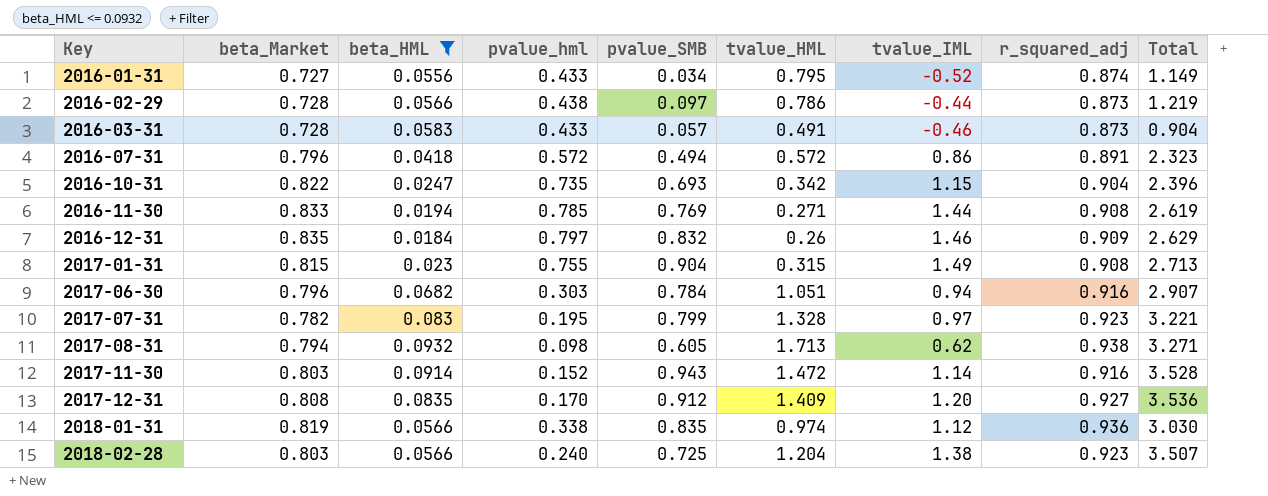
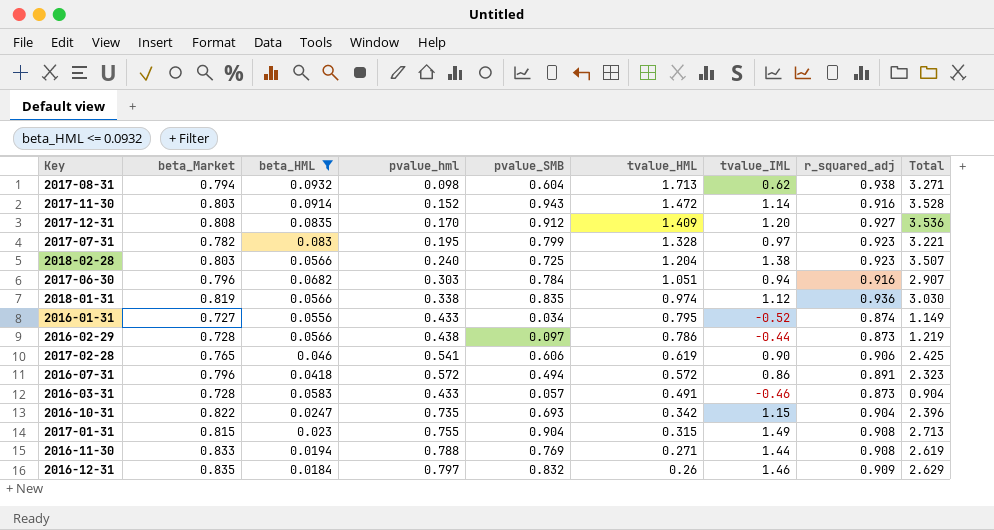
row order: Key ascending -> tvalue_HML descending
2017-08-31 | pvalue_SMB: 0.605 -> 0.604
row 2017-02-28: none -> 0.765 | 0.046 | 0.541 | 0.606 | 0.619 | 0.90 | 0.906 | 2.425
2016-11-30 | pvalue_hml: 0.785 -> 0.788

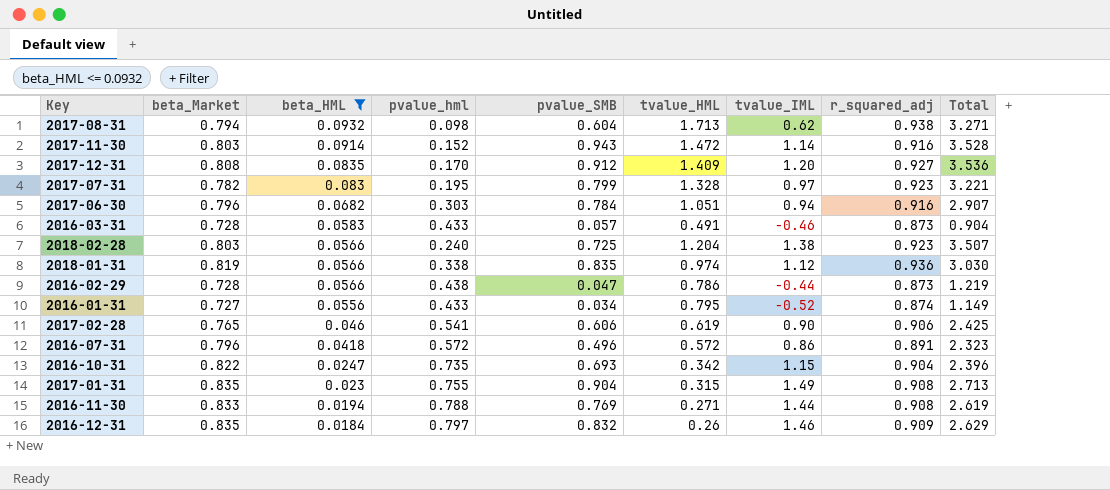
row order: tvalue_HML descending -> beta_HML descending
2016-02-29 | pvalue_SMB: 0.097 -> 0.047
2016-07-31 | pvalue_SMB: 0.494 -> 0.496
2017-01-31 | beta_Market: 0.815 -> 0.835

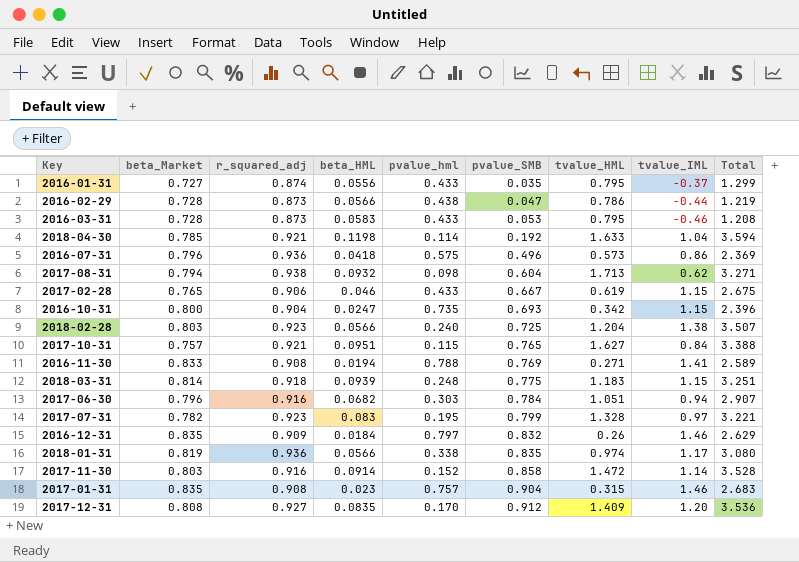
filter: beta_HML <= 0.0932 -> none
row order: beta_HML descending -> pvalue_SMB ascending
column r_squared_adj | position: 8 -> 3
2016-01-31 | pvalue_SMB: 0.034 -> 0.035
2016-01-31 | tvalue_IML: -0.52 -> -0.37
2016-01-31 | Total: 1.149 -> 1.299
2016-03-31 | pvalue_SMB: 0.057 -> 0.053
2016-03-31 | tvalue_HML: 0.491 -> 0.795
2016-03-31 | Total: 0.904 -> 1.208
2016-07-31 | r_squared_adj: 0.891 -> 0.936
2016-07-31 | pvalue_hml: 0.572 -> 0.575
2016-07-31 | tvalue_HML: 0.572 -> 0.573
2016-07-31 | Total: 2.323 -> 2.369
2017-02-28 | pvalue_hml: 0.541 -> 0.433
2017-02-28 | pvalue_SMB: 0.606 -> 0.667
2017-02-28 | tvalue_IML: 0.90 -> 1.15
2017-02-28 | Total: 2.425 -> 2.675
2016-10-31 | beta_Market: 0.822 -> 0.800
2016-11-30 | tvalue_IML: 1.44 -> 1.41
2016-11-30 | Total: 2.619 -> 2.589
2018-01-31 | tvalue_IML: 1.12 -> 1.17
2018-01-31 | Total: 3.030 -> 3.080
2017-11-30 | pvalue_SMB: 0.943 -> 0.858
2017-01-31 | pvalue_hml: 0.755 -> 0.757
2017-01-31 | tvalue_IML: 1.49 -> 1.46
2017-01-31 | Total: 2.713 -> 2.683

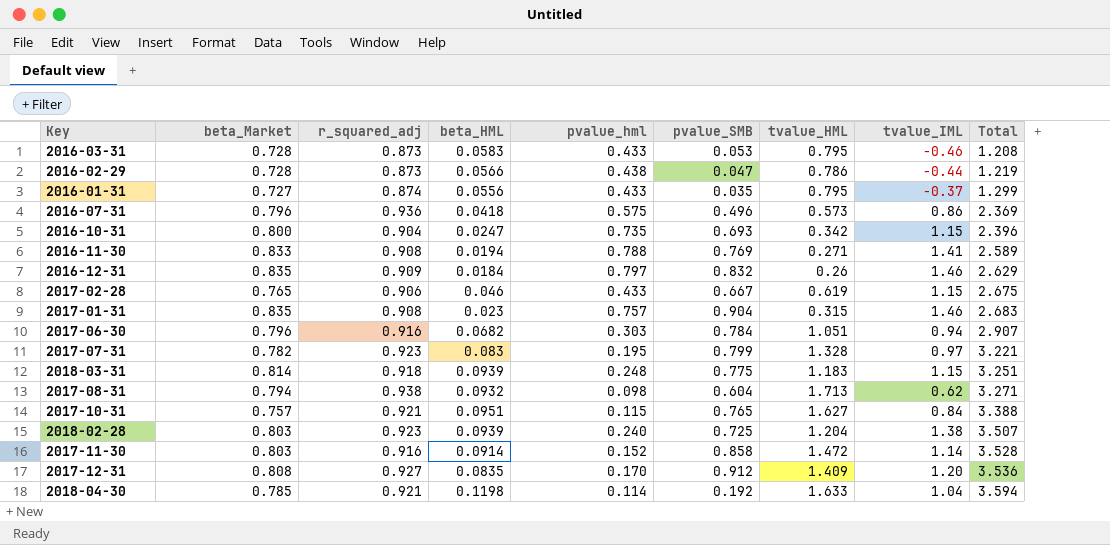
row order: pvalue_SMB ascending -> Total ascending
row 2018-01-31: 0.819 | 0.936 | 0.0566 | 0.338 | 0.835 | 0.974 | 1.17 | 3.080 -> none
2018-02-28 | beta_HML: 0.0566 -> 0.0939

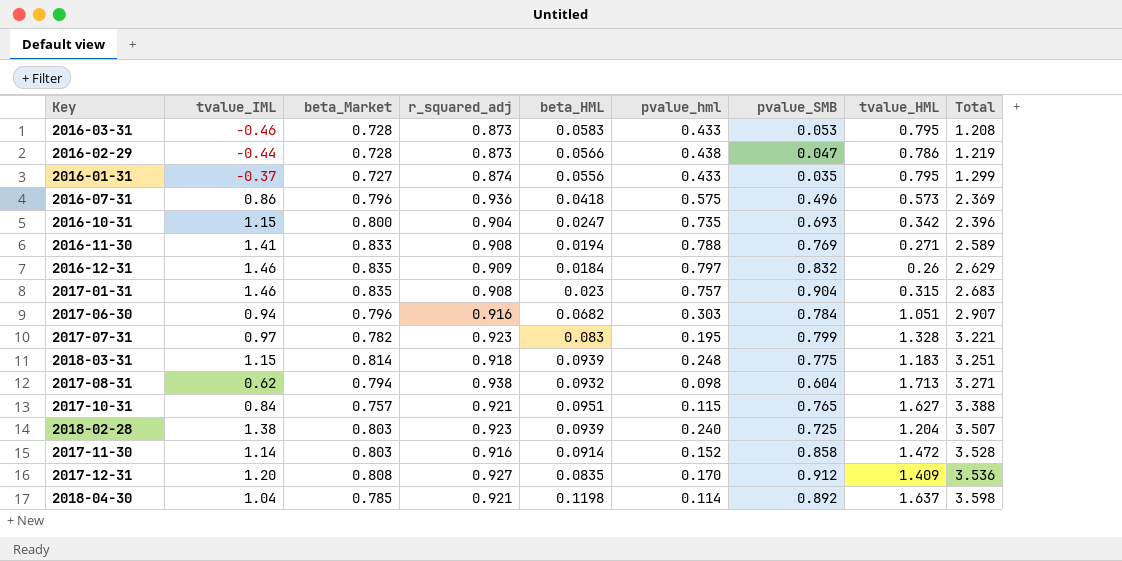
column tvalue_IML | position: 8 -> 2
row 2017-02-28: 0.765 | 0.906 | 0.046 | 0.433 | 0.667 | 0.619 | 1.15 | 2.675 -> none
2018-04-30 | pvalue_SMB: 0.192 -> 0.892
2018-04-30 | tvalue_HML: 1.633 -> 1.637
2018-04-30 | Total: 3.594 -> 3.598

